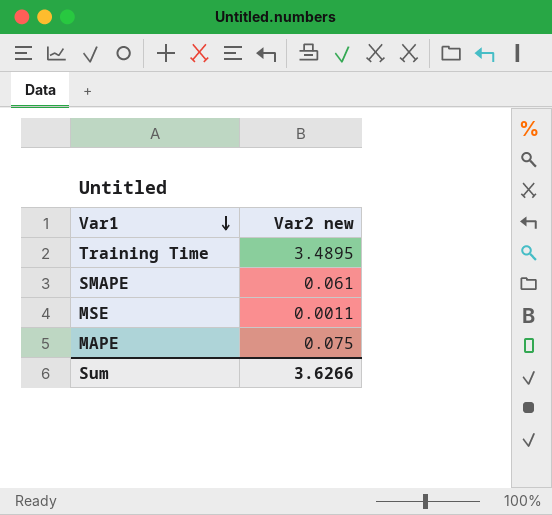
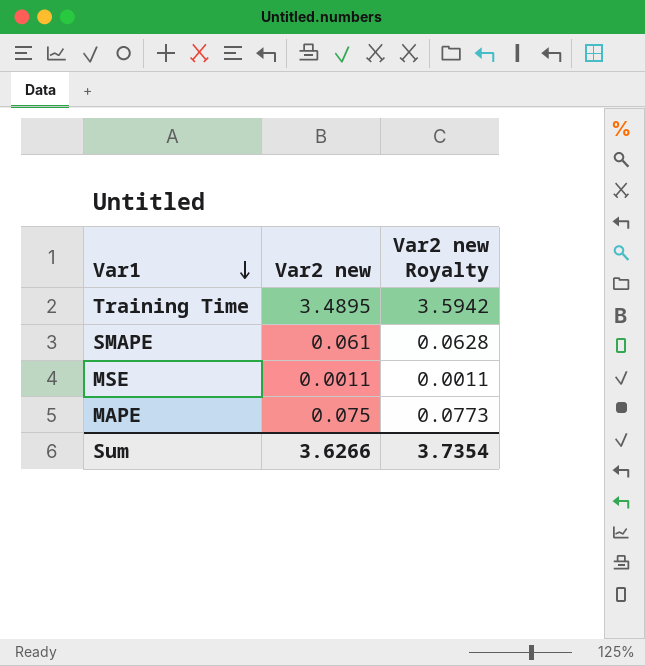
column Var2 new Royalty | formula: none -> [Var2 new] * 1.03

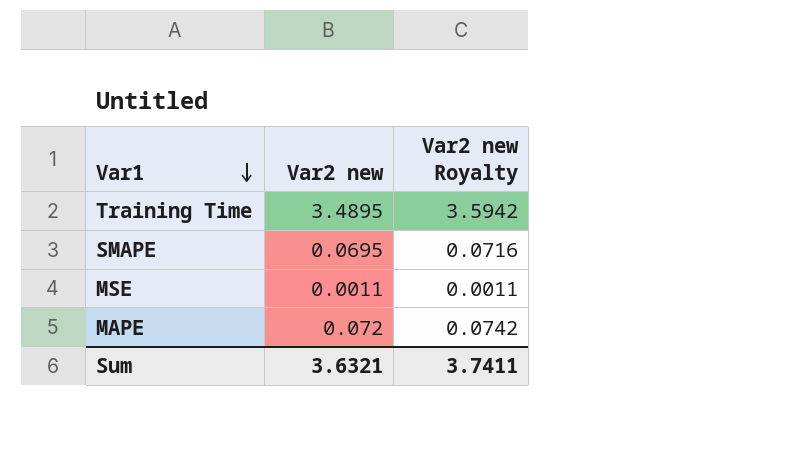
SMAPE | Var2 new: 0.061 -> 0.0695
SMAPE | Var2 new Royalty: 0.0628 -> 0.0716
MAPE | Var2 new: 0.075 -> 0.072
MAPE | Var2 new Royalty: 0.0773 -> 0.0742
Sum | Var2 new: 3.6266 -> 3.6321
Sum | Var2 new Royalty: 3.7354 -> 3.7411

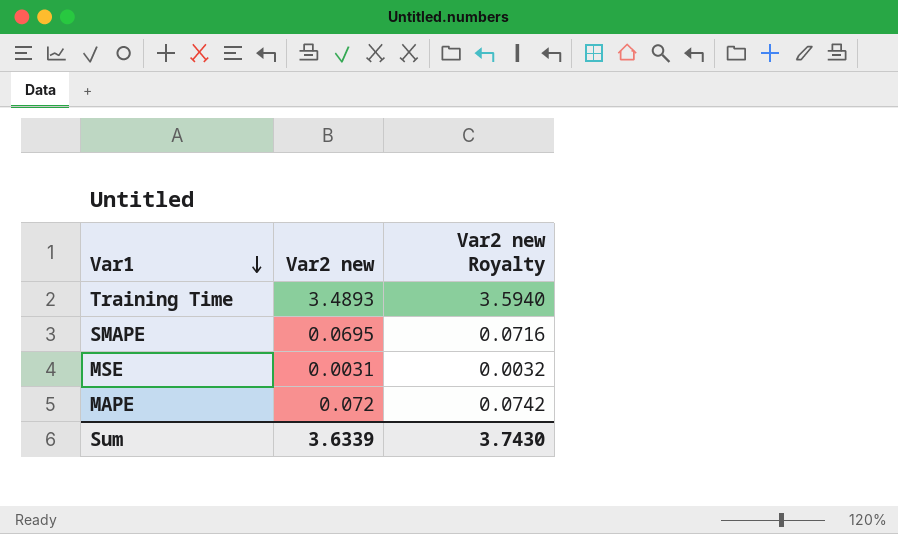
Training Time | Var2 new: 3.4895 -> 3.4893
Training Time | Var2 new Royalty: 3.5942 -> 3.5940
MSE | Var2 new: 0.0011 -> 0.0031
MSE | Var2 new Royalty: 0.0011 -> 0.0032
Sum | Var2 new: 3.6321 -> 3.6339
Sum | Var2 new Royalty: 3.7411 -> 3.7430

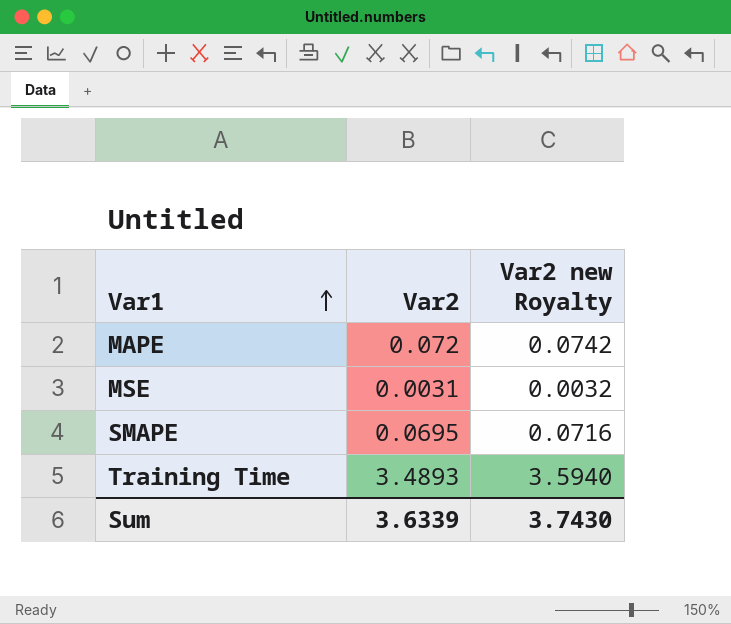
row order: Var1 descending -> Var1 ascending
column name: Var2 new -> Var2

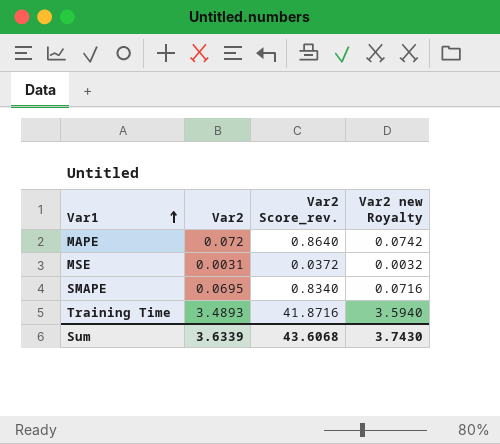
column Var2 Score_rev. | formula: none -> [Var2] * 12

